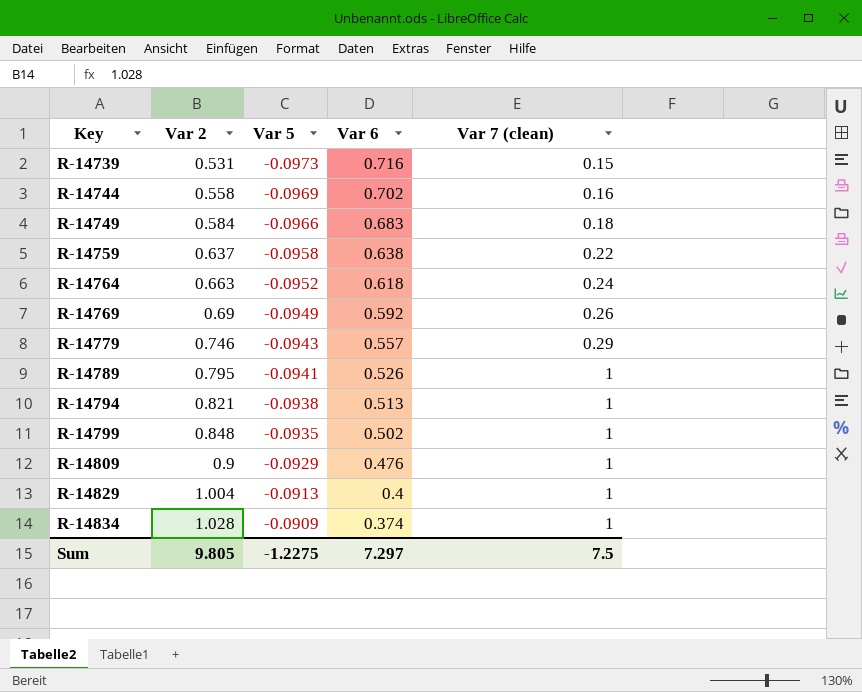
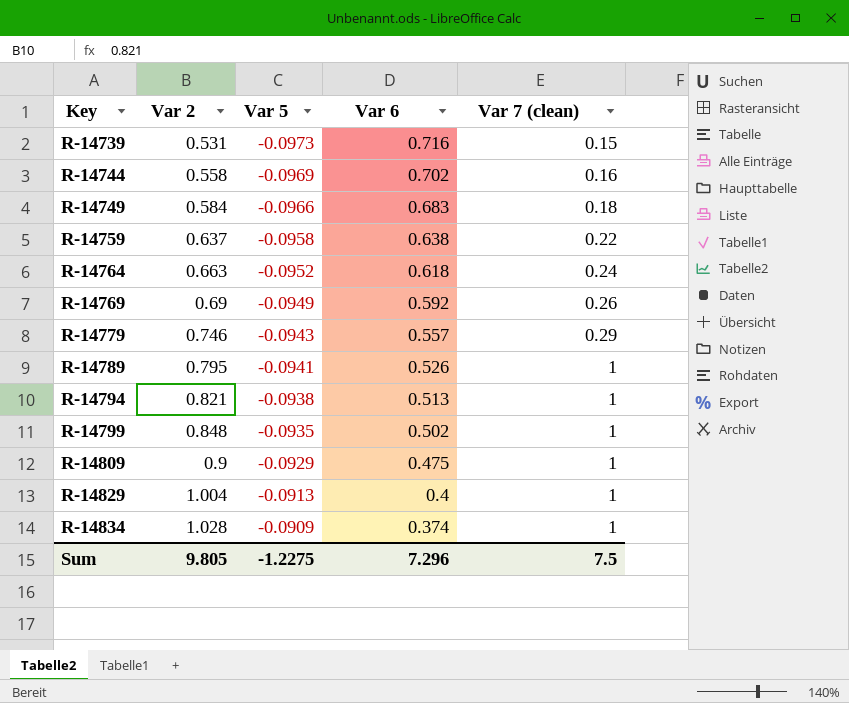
R-14809 | Var 6: 0.476 -> 0.475
Sum | Var 6: 7.297 -> 7.296

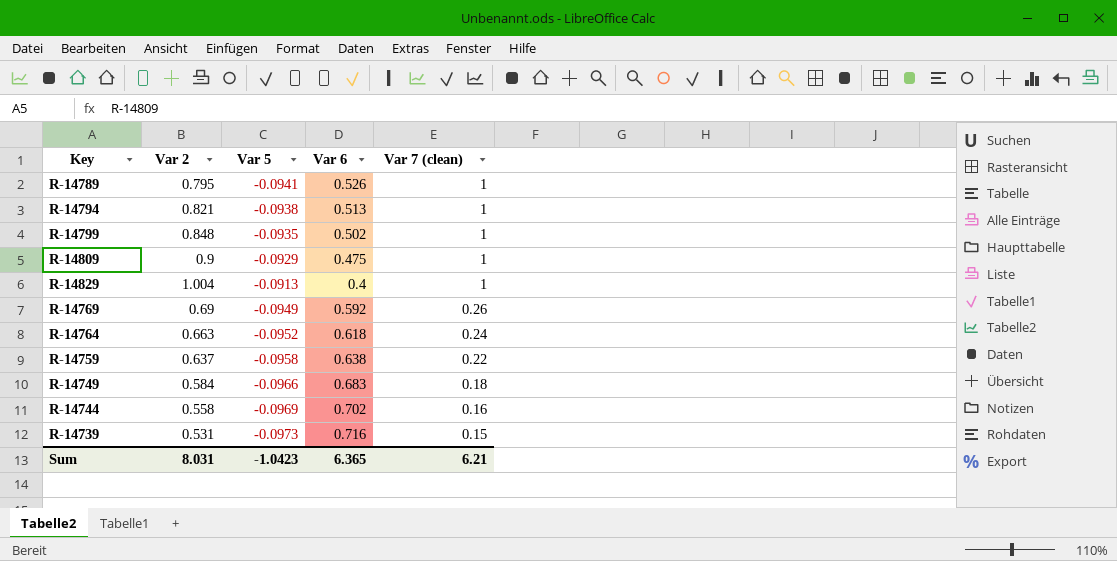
row order: Key ascending -> Var 7 (clean) descending
row R-14779: 0.746 | -0.0943 | 0.557 | 0.29 -> none
row R-14834: 1.028 | -0.0909 | 0.374 | 1 -> none
Sum | Var 2: 9.805 -> 8.031
Sum | Var 5: -1.2275 -> -1.0423
Sum | Var 6: 7.296 -> 6.365
Sum | Var 7 (clean): 7.5 -> 6.21

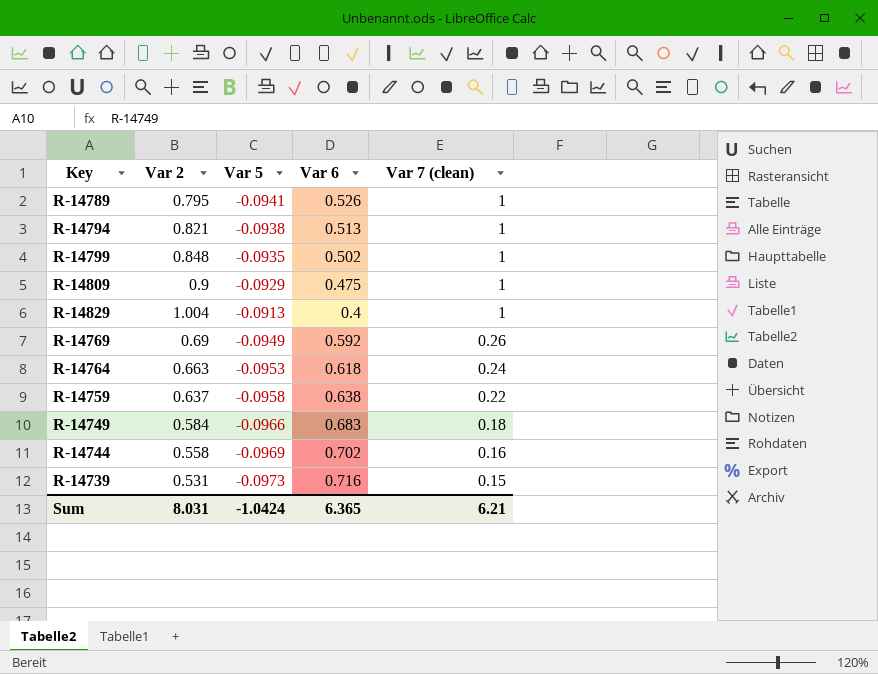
R-14764 | Var 5: -0.0952 -> -0.0953
Sum | Var 5: -1.0423 -> -1.0424

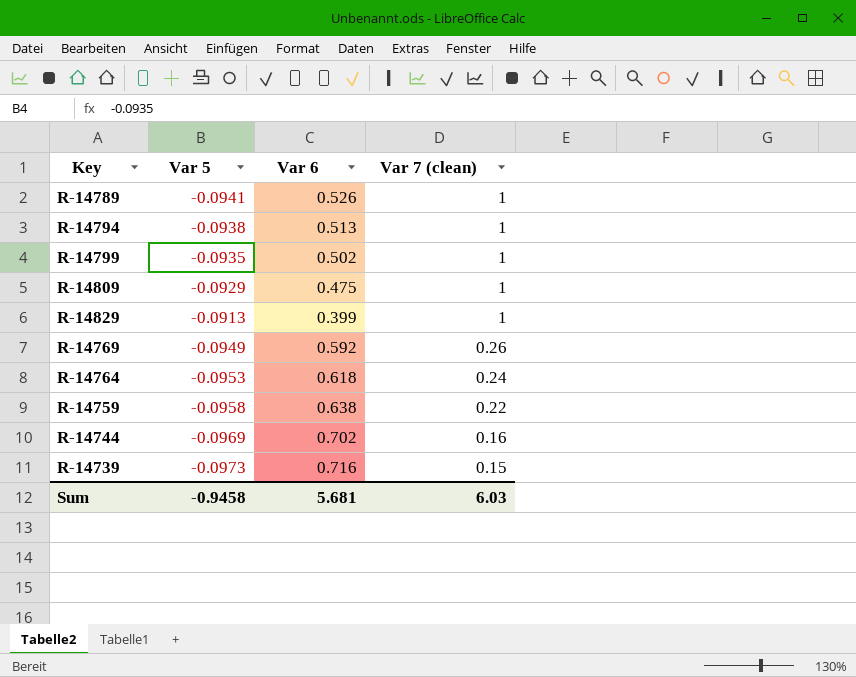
column Var 2 | position: 2 -> none
row R-14749: 0.584 | -0.0966 | 0.683 | 0.18 -> none
R-14829 | Var 6: 0.4 -> 0.399
Sum | Var 5: -1.0424 -> -0.9458
Sum | Var 6: 6.365 -> 5.681
Sum | Var 7 (clean): 6.21 -> 6.03

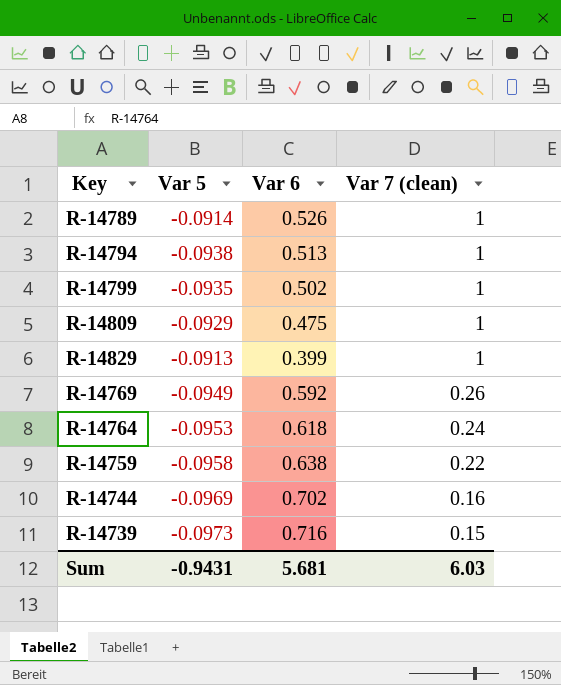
R-14789 | Var 5: -0.0941 -> -0.0914
Sum | Var 5: -0.9458 -> -0.9431

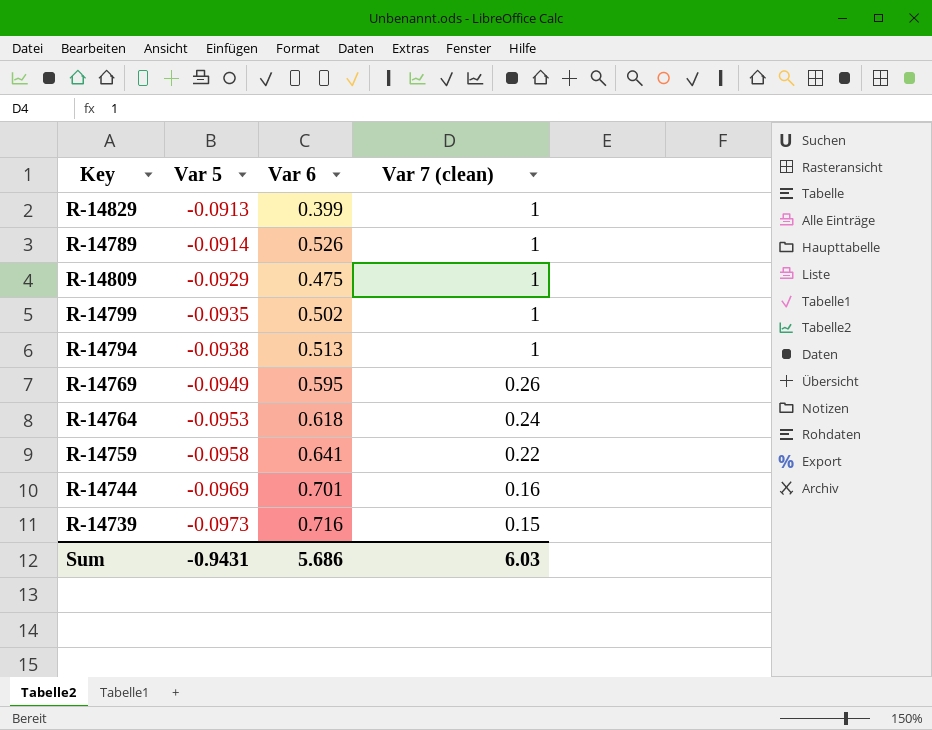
row order: Var 7 (clean) descending -> Var 5 descending
R-14769 | Var 6: 0.592 -> 0.595
R-14759 | Var 6: 0.638 -> 0.641
R-14744 | Var 6: 0.702 -> 0.701
Sum | Var 6: 5.681 -> 5.686

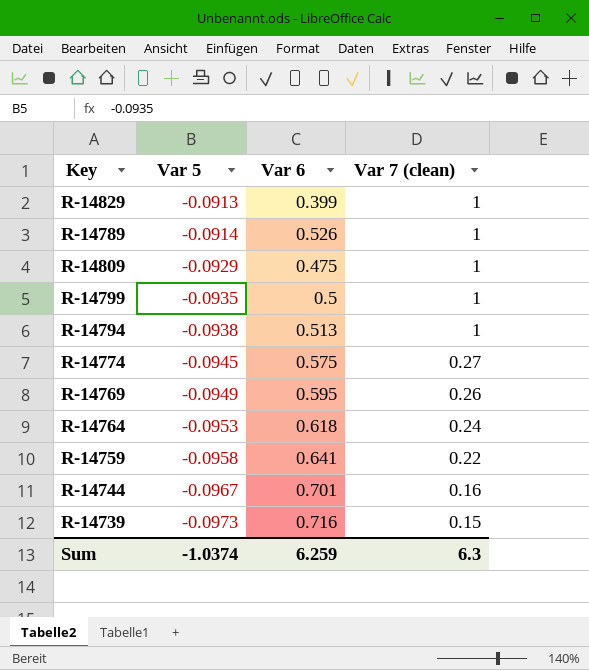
R-14799 | Var 6: 0.502 -> 0.5
row R-14774: none -> -0.0945 | 0.575 | 0.27
R-14744 | Var 5: -0.0969 -> -0.0967
Sum | Var 5: -0.9431 -> -1.0374
Sum | Var 6: 5.686 -> 6.259
Sum | Var 7 (clean): 6.03 -> 6.3

